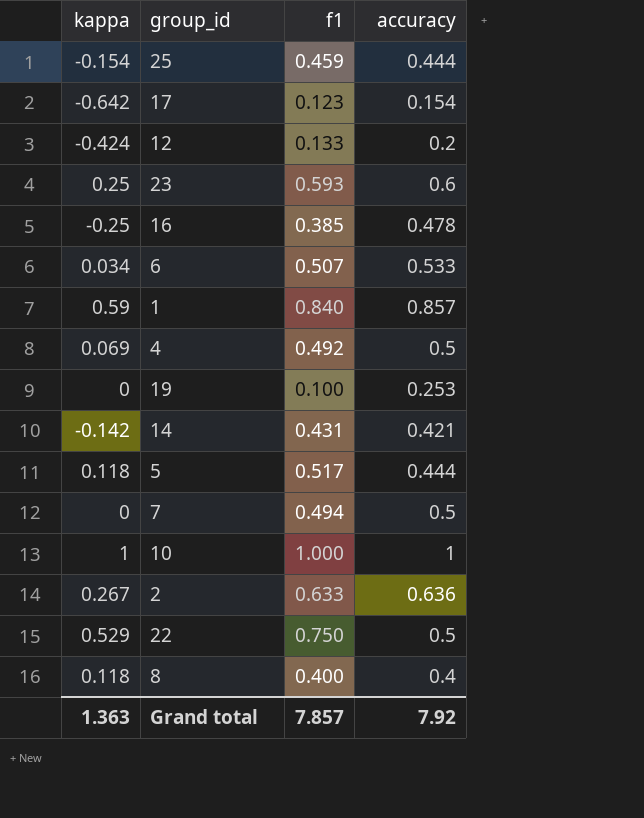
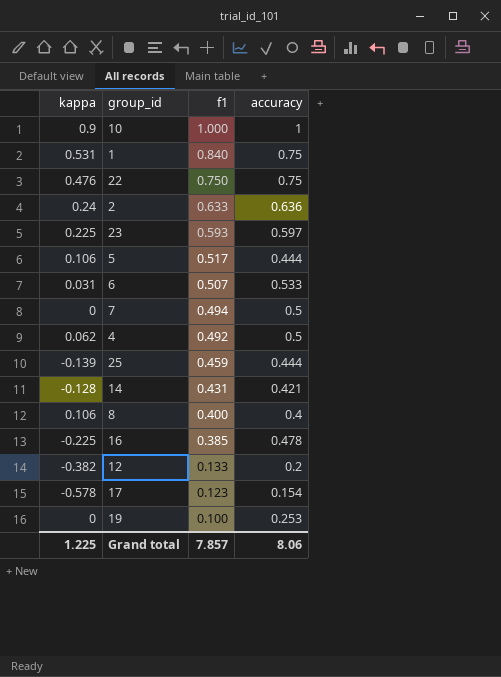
row order: none -> f1 descending
10 | kappa: 1 -> 0.9
1 | kappa: 0.59 -> 0.531
1 | accuracy: 0.857 -> 0.75
22 | kappa: 0.529 -> 0.476
22 | accuracy: 0.5 -> 0.75
2 | kappa: 0.267 -> 0.24
23 | kappa: 0.25 -> 0.225
23 | accuracy: 0.6 -> 0.597
5 | kappa: 0.118 -> 0.106
6 | kappa: 0.034 -> 0.031
4 | kappa: 0.069 -> 0.062
25 | kappa: -0.154 -> -0.139
14 | kappa: -0.142 -> -0.128
8 | kappa: 0.118 -> 0.106
16 | kappa: -0.25 -> -0.225
12 | kappa: -0.424 -> -0.382
17 | kappa: -0.642 -> -0.578
Grand total | kappa: 1.363 -> 1.225
Grand total | accuracy: 7.92 -> 8.06

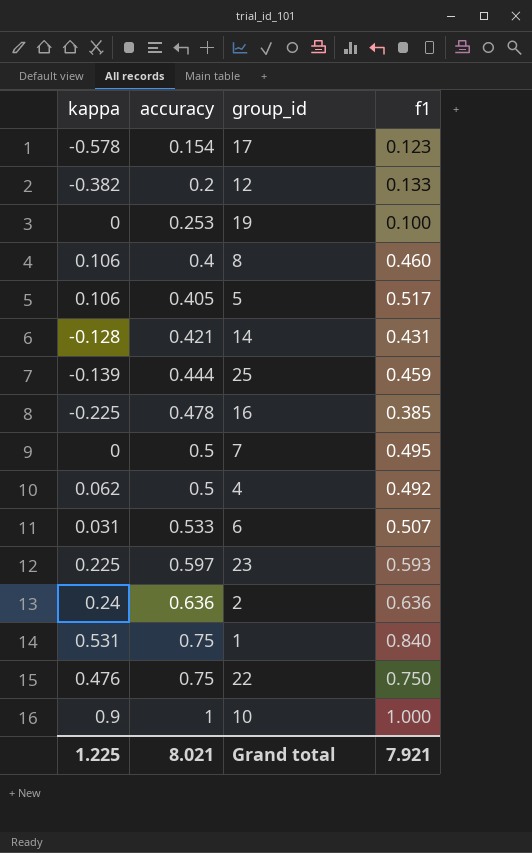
row order: f1 descending -> accuracy ascending
column accuracy | position: 4 -> 2
8 | f1: 0.400 -> 0.460
5 | accuracy: 0.444 -> 0.405
7 | f1: 0.494 -> 0.495
2 | f1: 0.633 -> 0.636
Grand total | accuracy: 8.06 -> 8.021
Grand total | f1: 7.857 -> 7.921

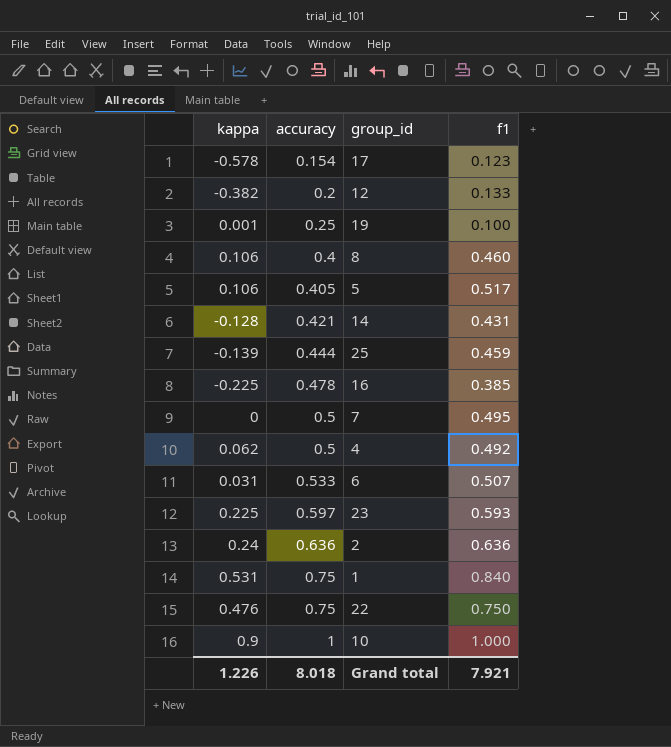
19 | kappa: 0 -> 0.001
19 | accuracy: 0.253 -> 0.25
Grand total | kappa: 1.225 -> 1.226
Grand total | accuracy: 8.021 -> 8.018

